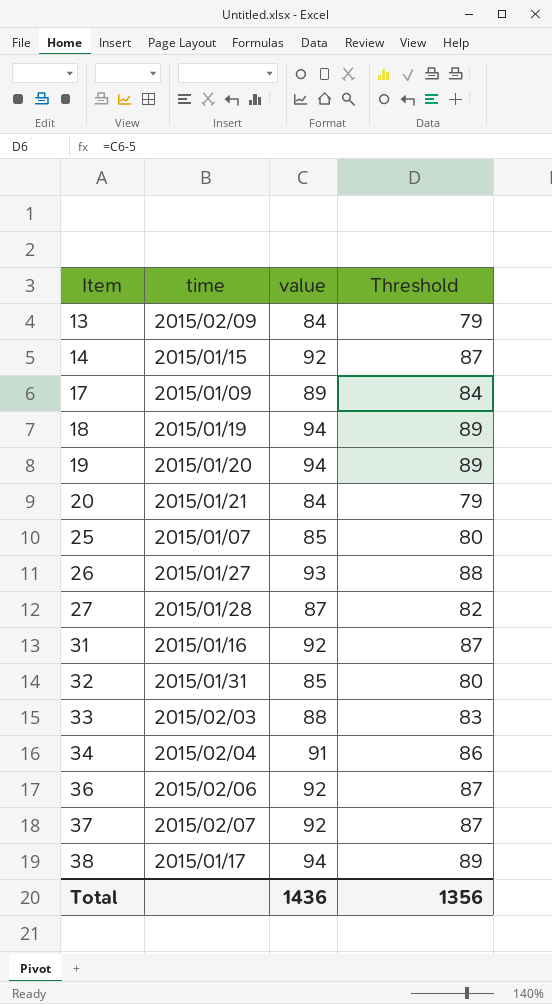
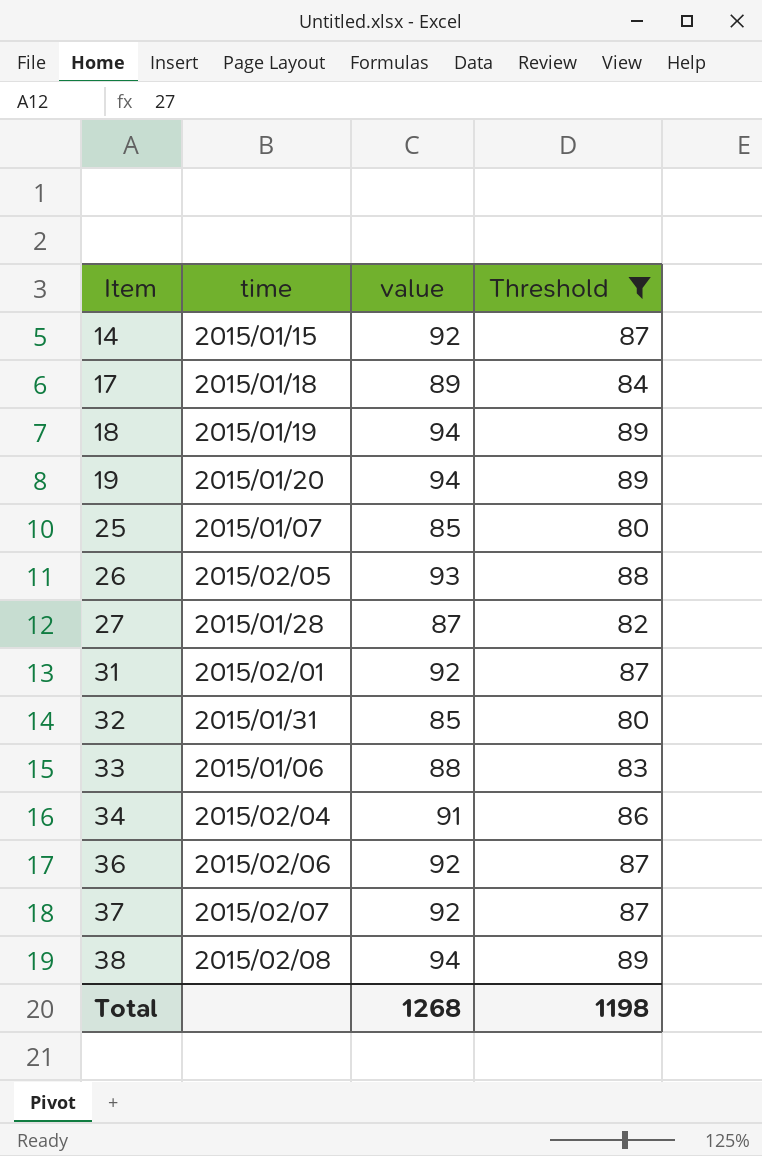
filter: none -> Threshold != 79
17 | time: 2015/01/09 -> 2015/01/18
26 | time: 2015/01/27 -> 2015/02/05
31 | time: 2015/01/16 -> 2015/02/01
33 | time: 2015/02/03 -> 2015/01/06
38 | time: 2015/01/17 -> 2015/02/08
Total | value: 1436 -> 1268
Total | Threshold: 1356 -> 1198

